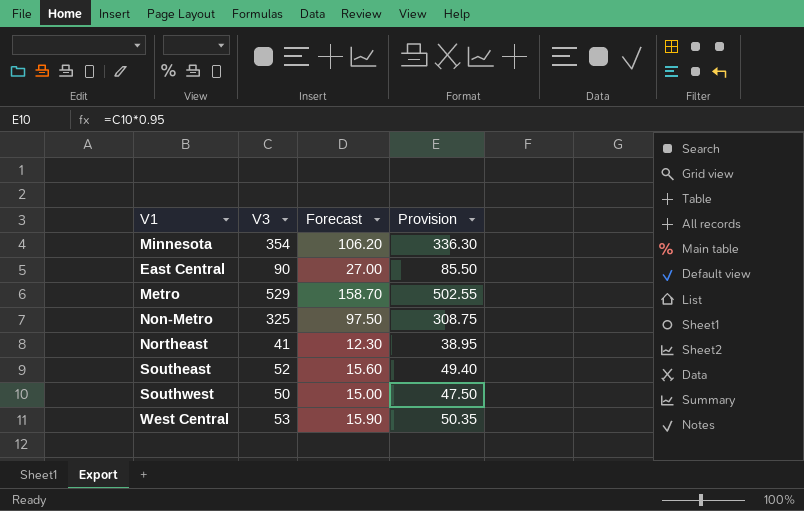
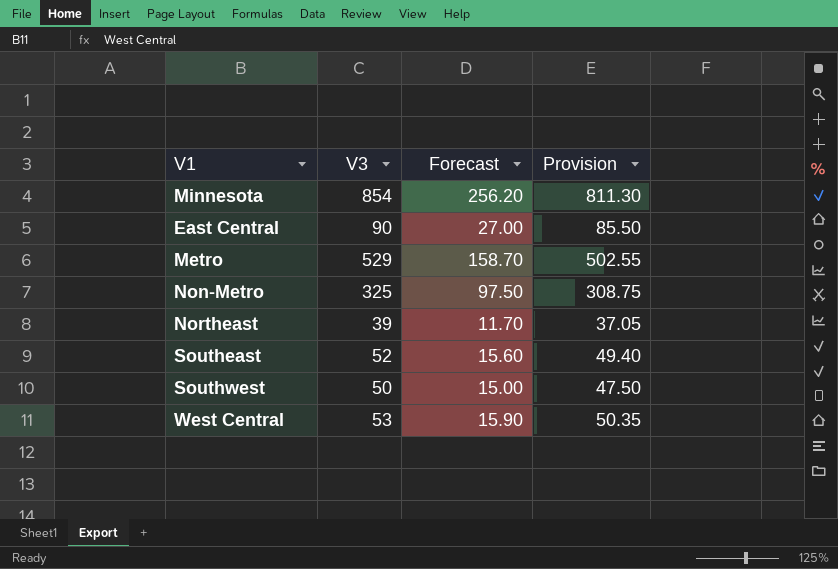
Minnesota | V3: 354 -> 854
Minnesota | Forecast: 106.20 -> 256.20
Minnesota | Provision: 336.30 -> 811.30
Northeast | V3: 41 -> 39
Northeast | Forecast: 12.30 -> 11.70
Northeast | Provision: 38.95 -> 37.05

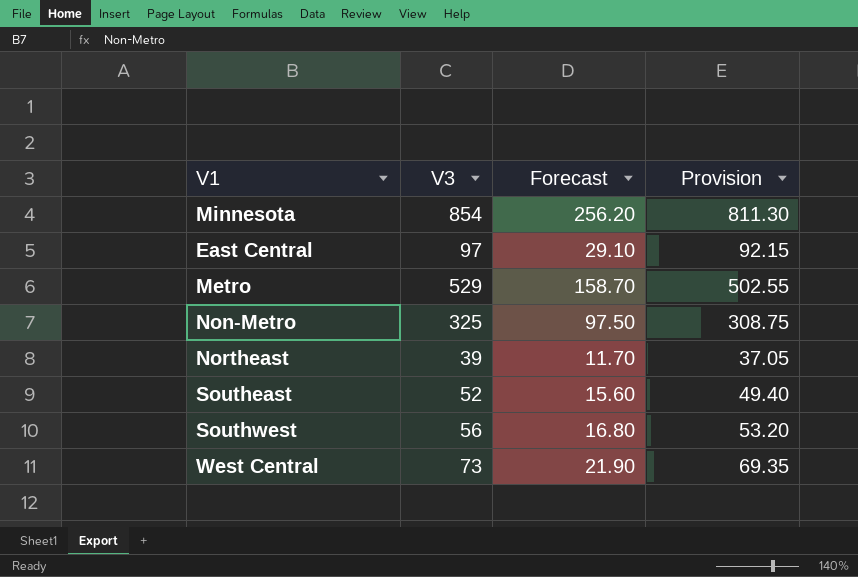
East Central | V3: 90 -> 97
East Central | Forecast: 27.00 -> 29.10
East Central | Provision: 85.50 -> 92.15
Southwest | V3: 50 -> 56
Southwest | Forecast: 15.00 -> 16.80
Southwest | Provision: 47.50 -> 53.20
West Central | V3: 53 -> 73
West Central | Forecast: 15.90 -> 21.90
West Central | Provision: 50.35 -> 69.35

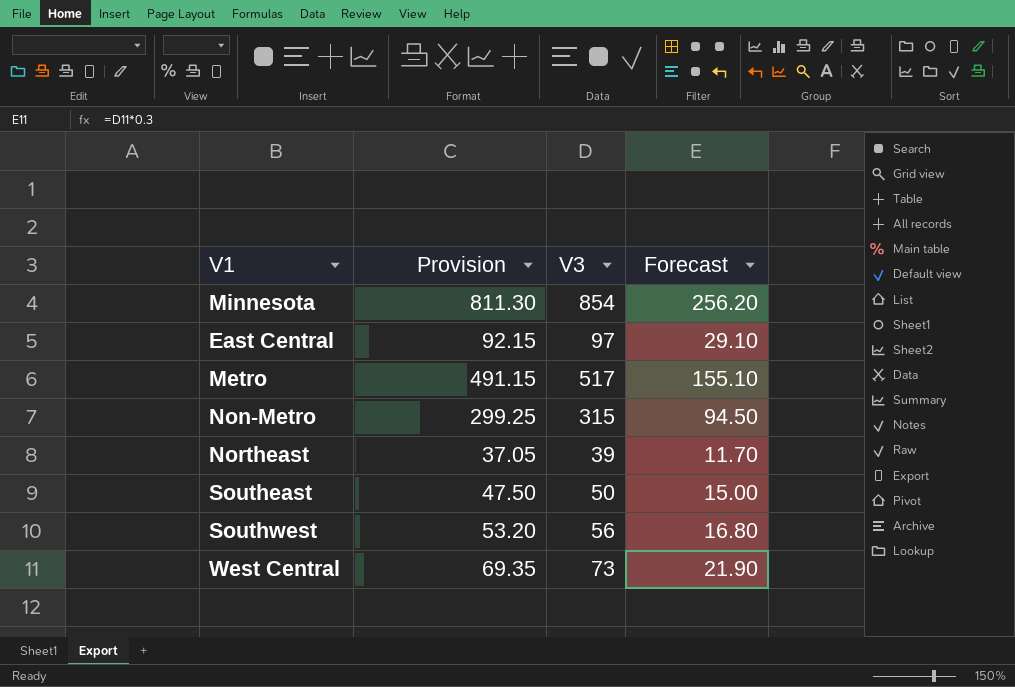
column Provision | position: 4 -> 2
Metro | Provision: 502.55 -> 491.15
Metro | V3: 529 -> 517
Metro | Forecast: 158.70 -> 155.10
Non-Metro | Provision: 308.75 -> 299.25
Non-Metro | V3: 325 -> 315
Non-Metro | Forecast: 97.50 -> 94.50
Southeast | Provision: 49.40 -> 47.50
Southeast | V3: 52 -> 50
Southeast | Forecast: 15.60 -> 15.00

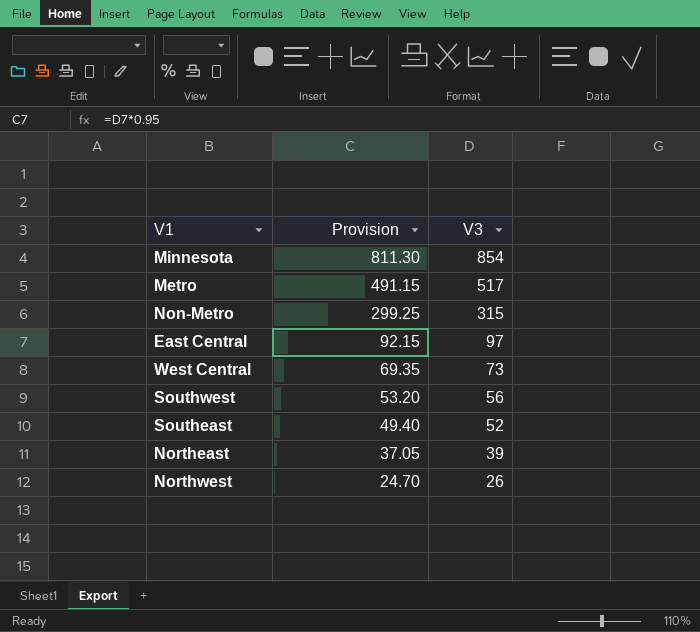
row order: none -> Provision descending
column Forecast | formula: [V3] * 0.3 -> none
Southeast | Provision: 47.50 -> 49.40
Southeast | V3: 50 -> 52
row Northwest: none -> 24.70 | 26

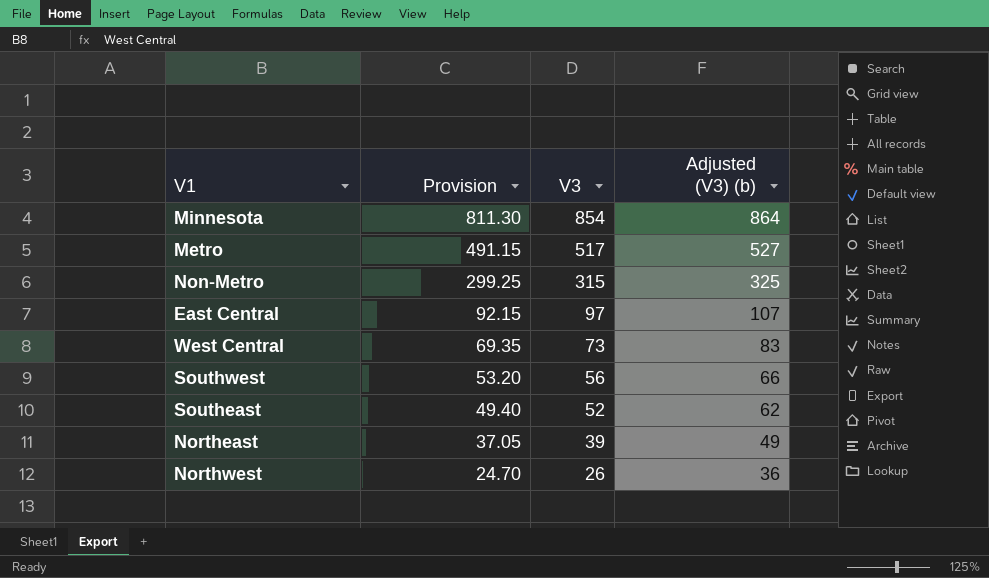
column Adjusted (V3) (b) | formula: none -> [V3] + 10

